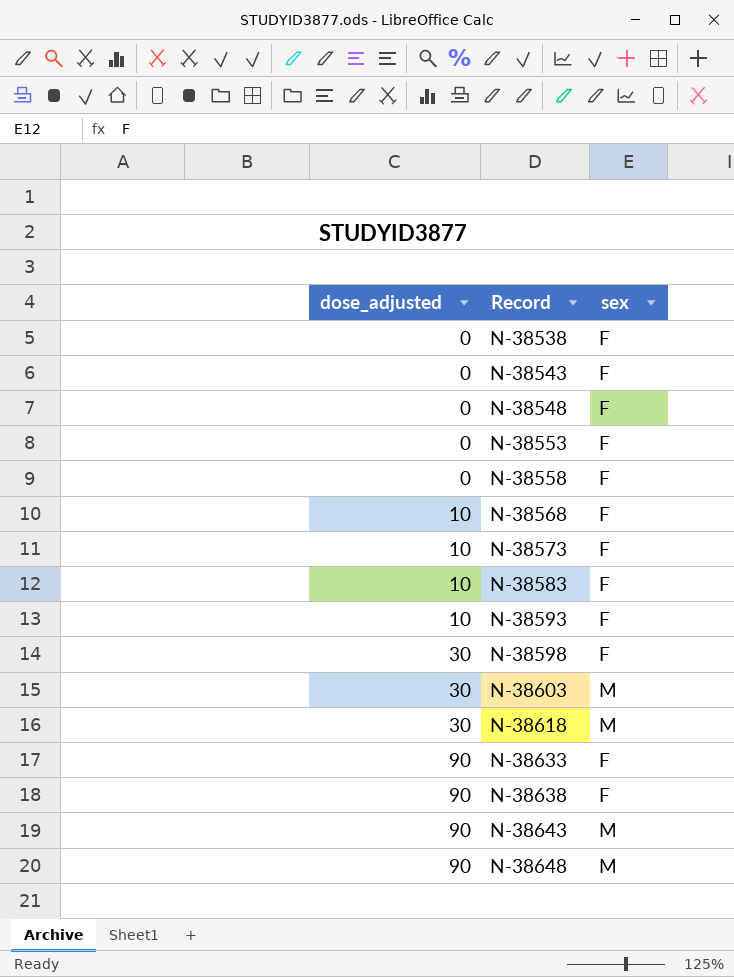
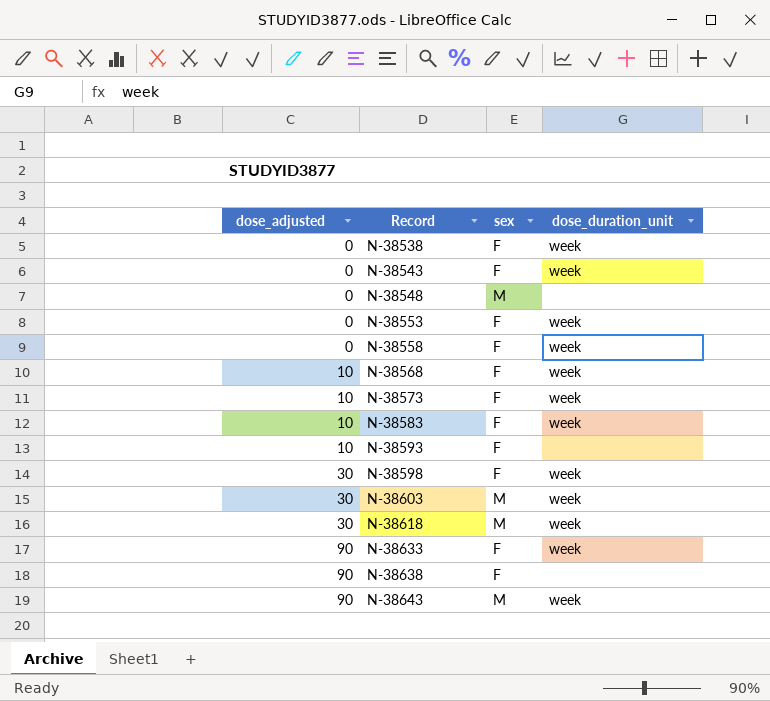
column dose_duration_unit | position: none -> 4
row N-38648: 90 | M -> none
N-38548 | sex: F -> M

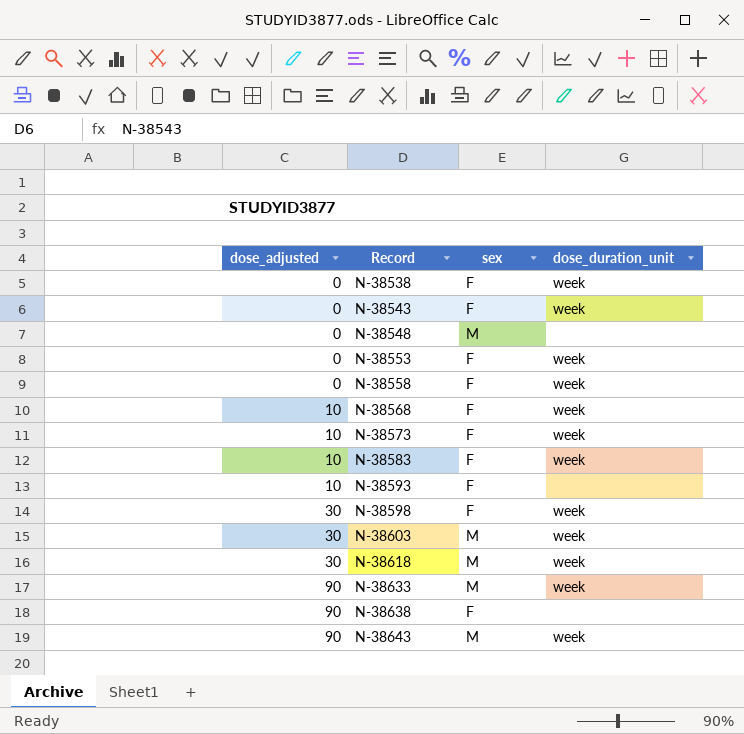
N-38633 | sex: F -> M

